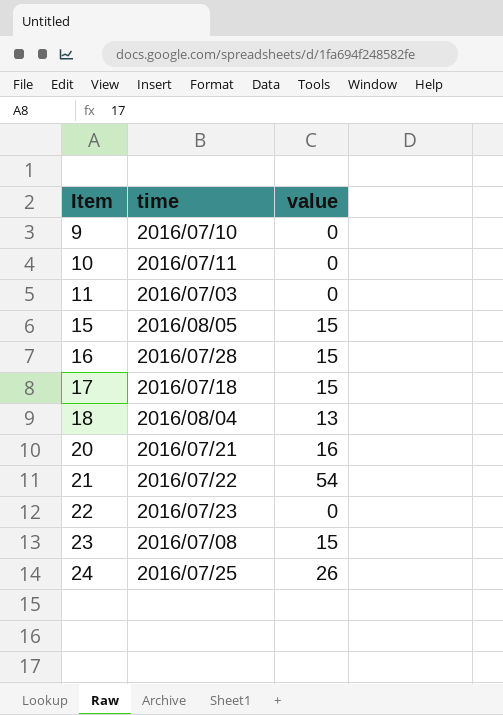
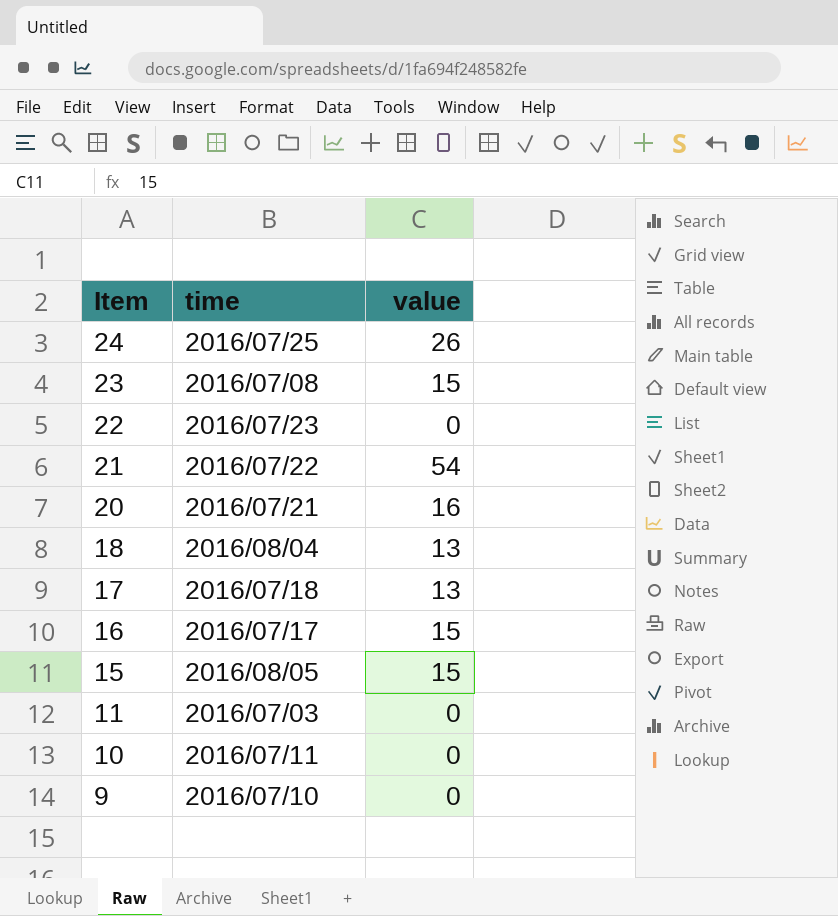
row order: Item ascending -> Item descending
17 | value: 15 -> 13
16 | time: 2016/07/28 -> 2016/07/17

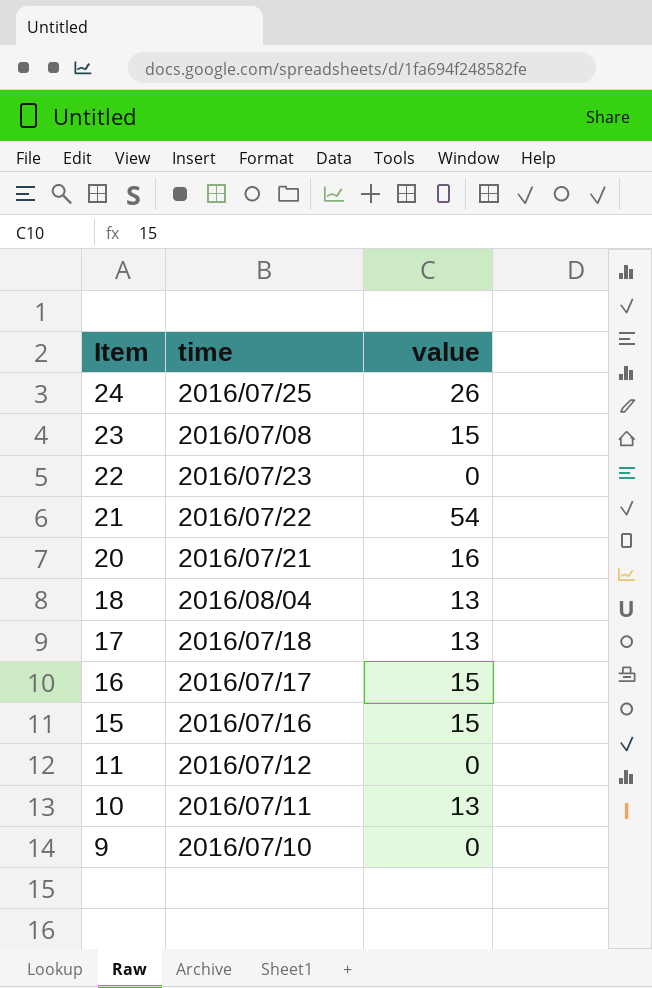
15 | time: 2016/08/05 -> 2016/07/16
11 | time: 2016/07/03 -> 2016/07/12
10 | value: 0 -> 13

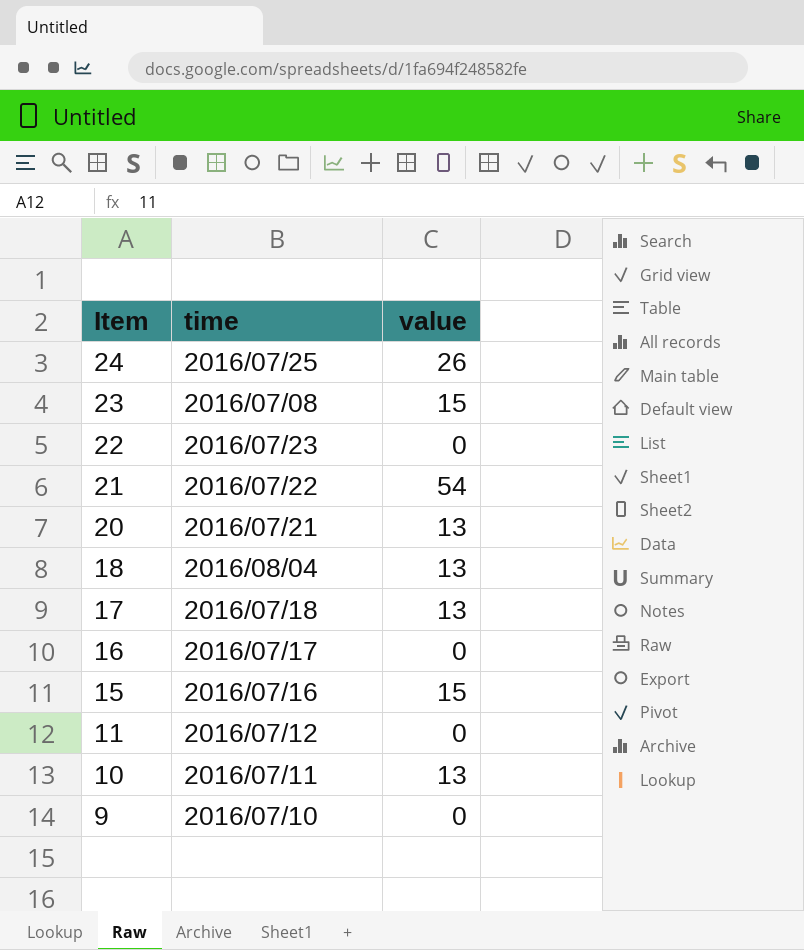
20 | value: 16 -> 13
16 | value: 15 -> 0

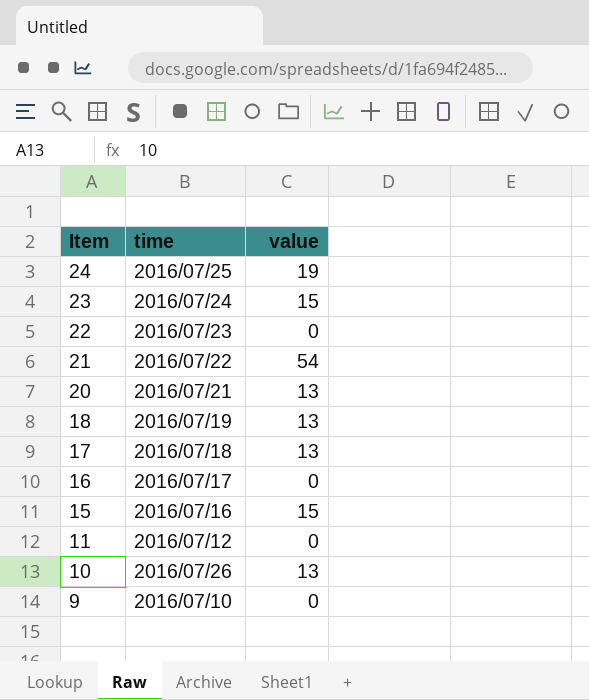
24 | value: 26 -> 19
23 | time: 2016/07/08 -> 2016/07/24
18 | time: 2016/08/04 -> 2016/07/19
10 | time: 2016/07/11 -> 2016/07/26

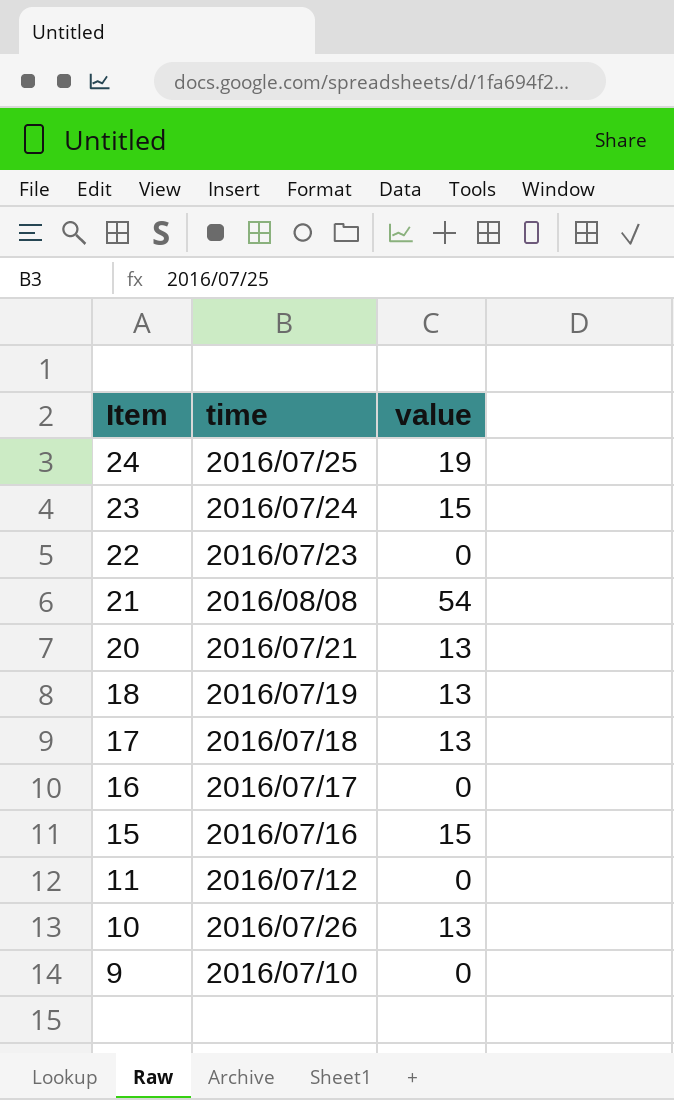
21 | time: 2016/07/22 -> 2016/08/08

